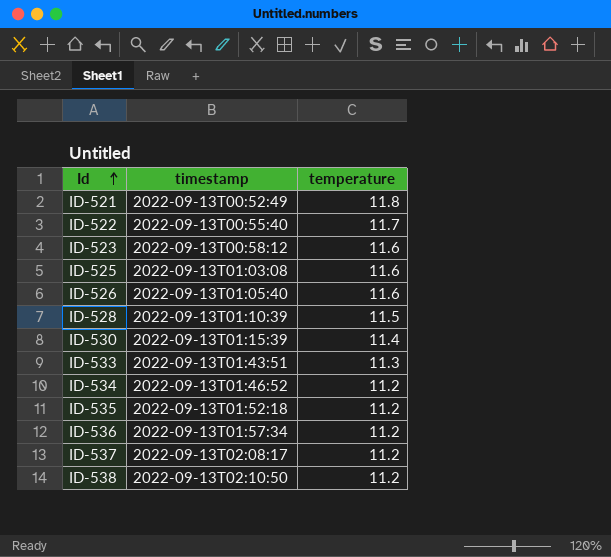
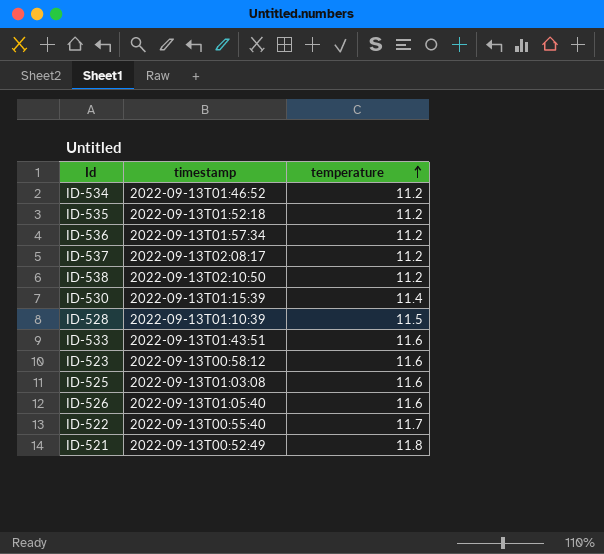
row order: Id ascending -> temperature ascending
ID-533 | temperature: 11.3 -> 11.6

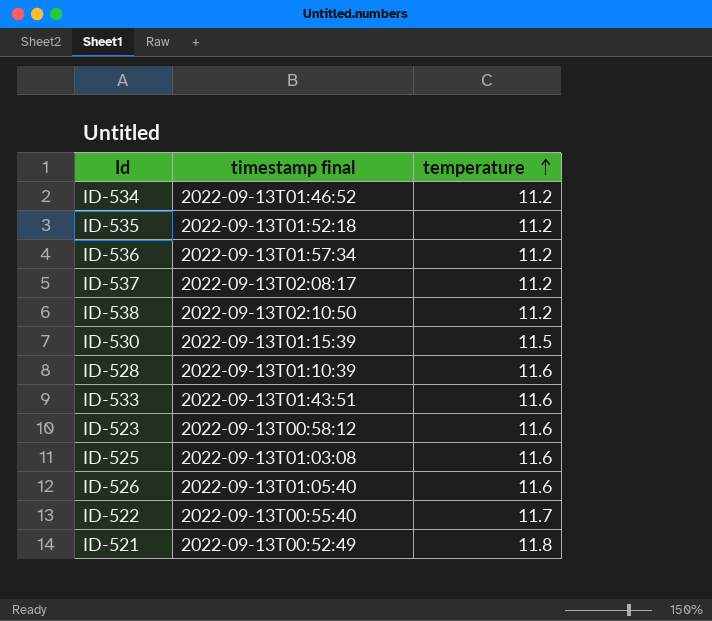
column name: timestamp -> timestamp final
ID-530 | temperature: 11.4 -> 11.5
ID-528 | temperature: 11.5 -> 11.6

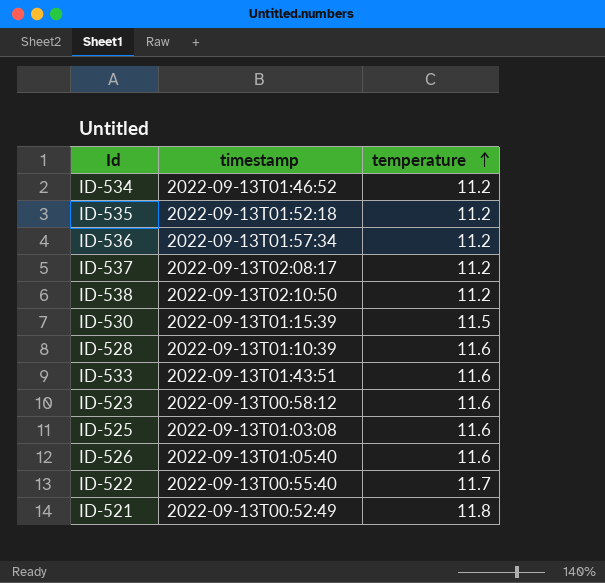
column name: timestamp final -> timestamp

